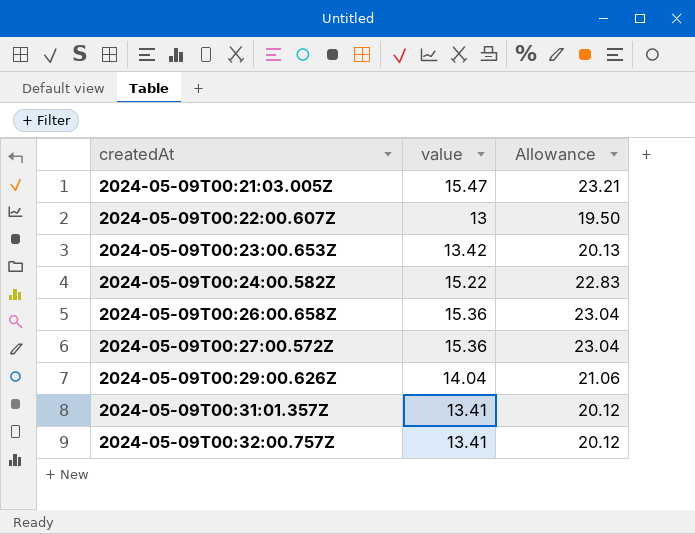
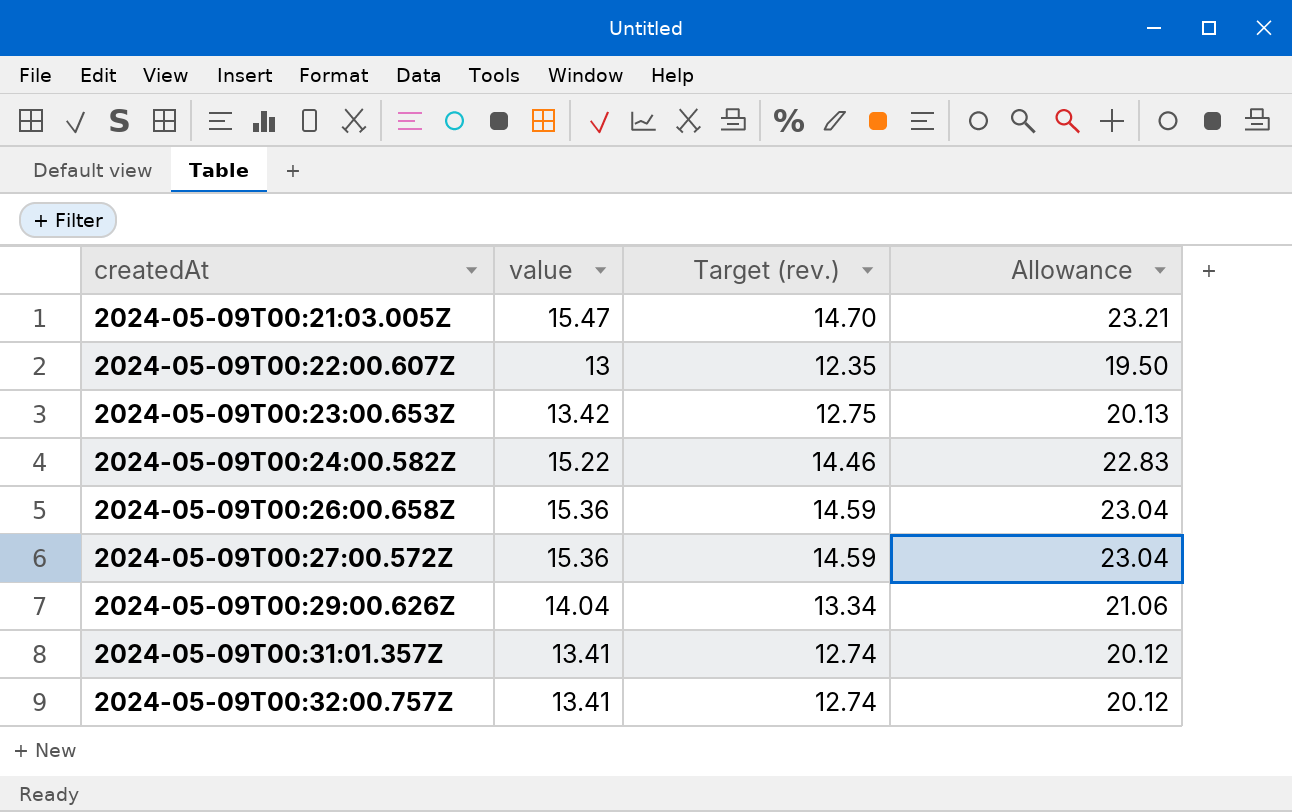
column Target (rev.) | formula: none -> [value] * 0.95

